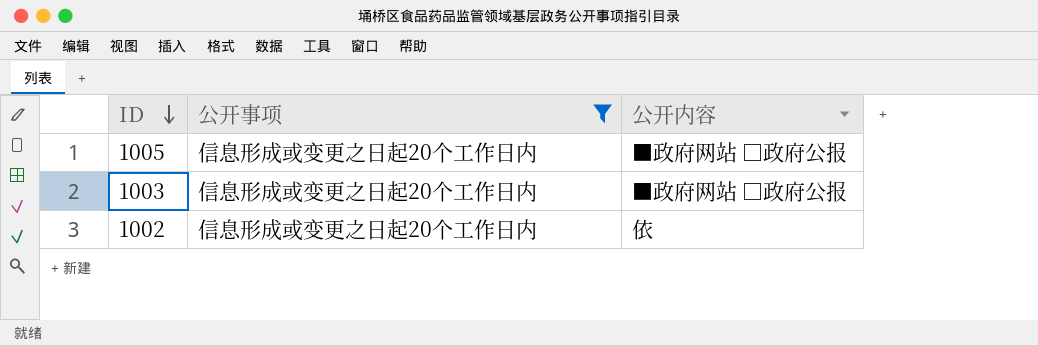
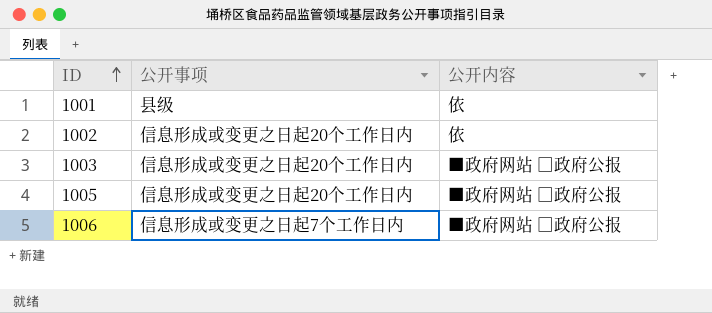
filter: 公开事项 = 信息形成或变更之日起20个工作日内 -> none
row order: ID descending -> ID ascending

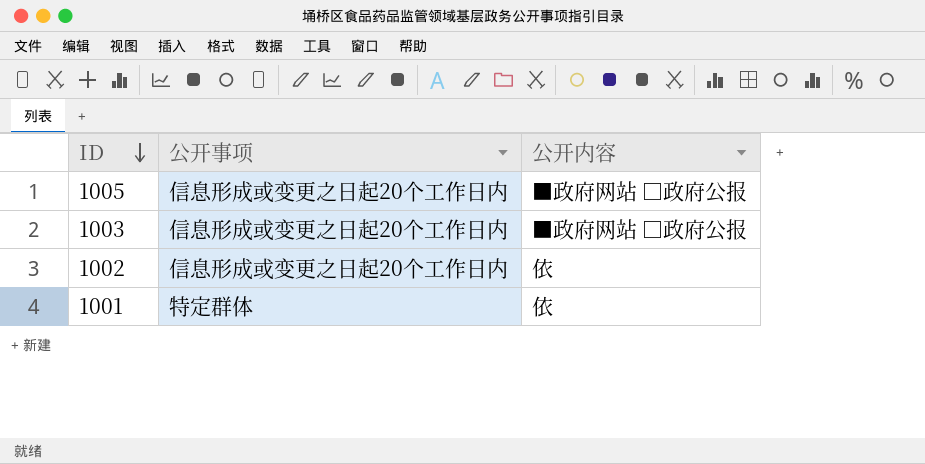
row order: ID ascending -> ID descending
row 1006: 信息形成或变更之日起7个工作日内 | ■政府网站 □政府公报 -> none
1001 | 公开事项: 县级 -> 特定群体

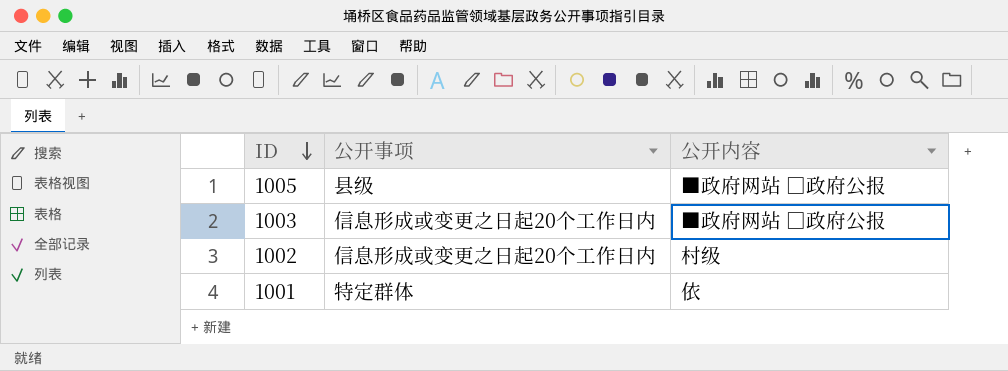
1005 | 公开事项: 信息形成或变更之日起20个工作日内 -> 县级
1002 | 公开内容: 依 -> 村级

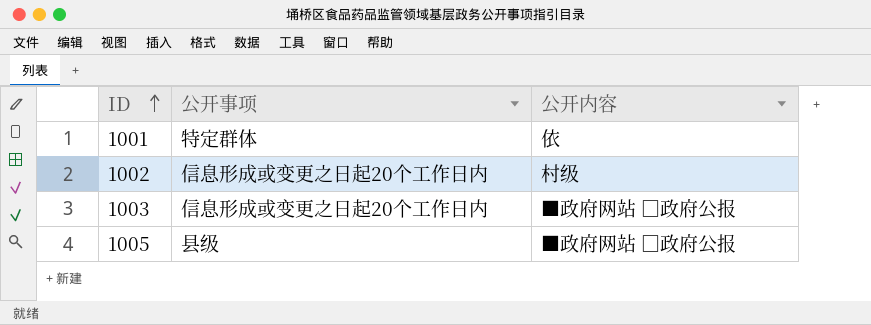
row order: ID descending -> ID ascending

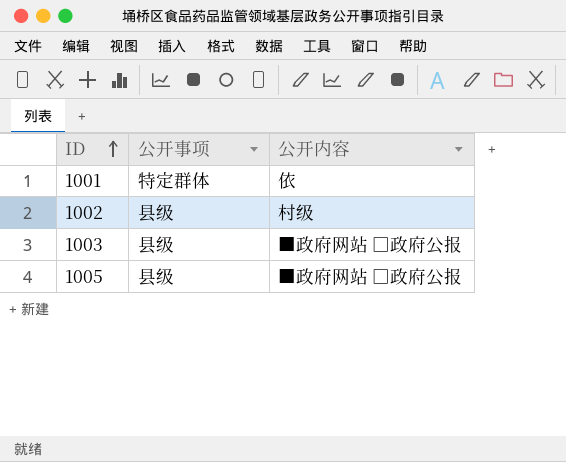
1002 | 公开事项: 信息形成或变更之日起20个工作日内 -> 县级
1003 | 公开事项: 信息形成或变更之日起20个工作日内 -> 县级

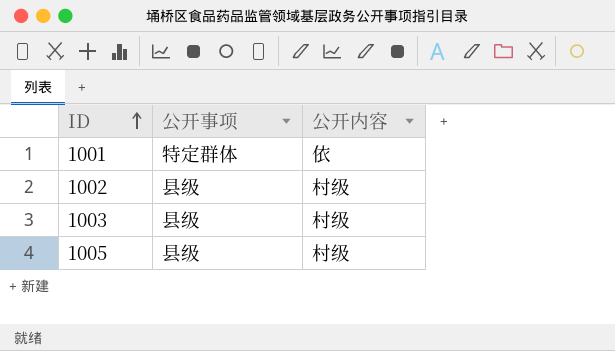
1003 | 公开内容: ■政府网站 □政府公报 -> 村级
1005 | 公开内容: ■政府网站 □政府公报 -> 村级

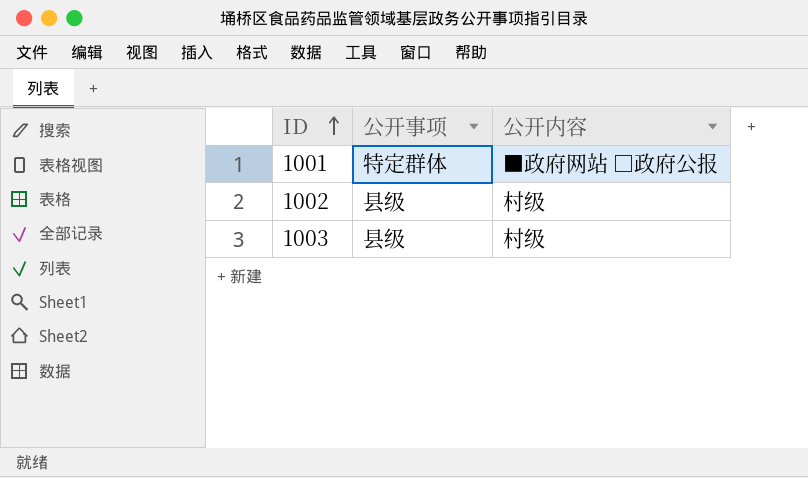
row 1005: 县级 | 村级 -> none
1001 | 公开内容: 依 -> ■政府网站 □政府公报

